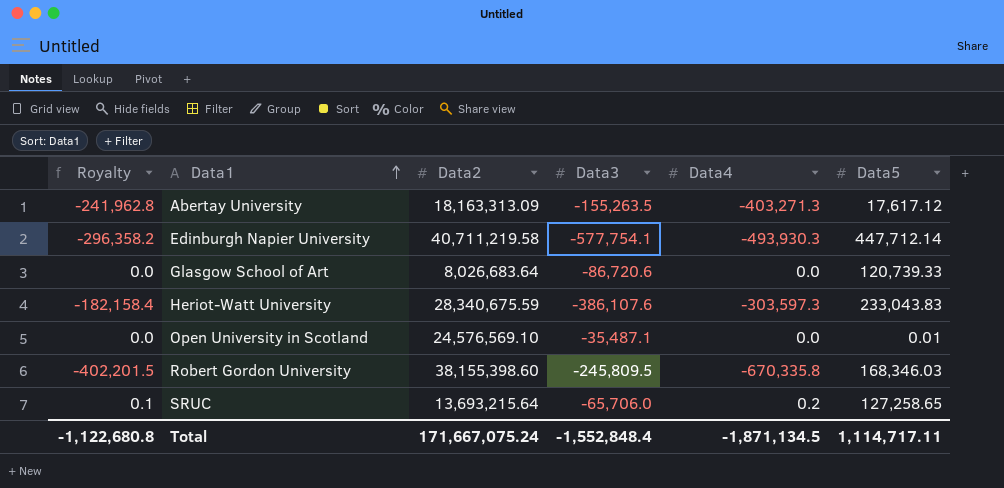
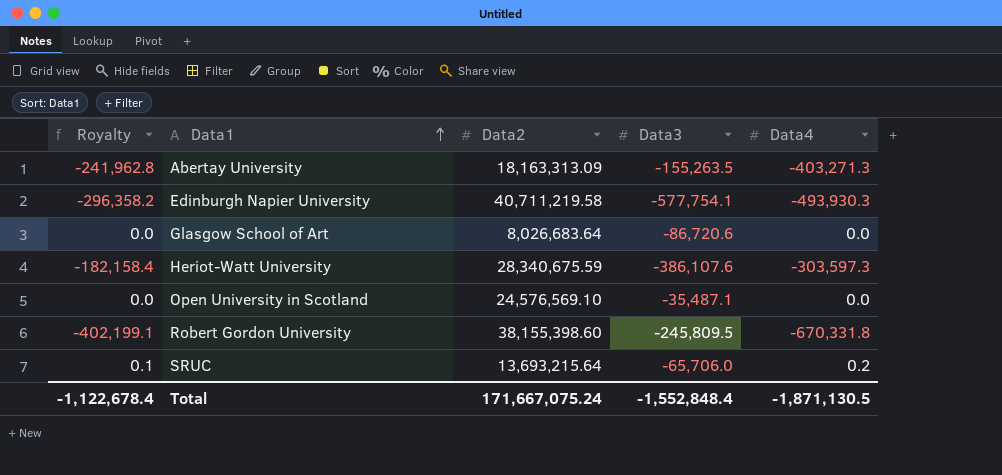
column Data5 | position: 6 -> none
Robert Gordon University | Royalty: -402,201.5 -> -402,199.1
Robert Gordon University | Data4: -670,335.8 -> -670,331.8
Total | Royalty: -1,122,680.8 -> -1,122,678.4
Total | Data4: -1,871,134.5 -> -1,871,130.5

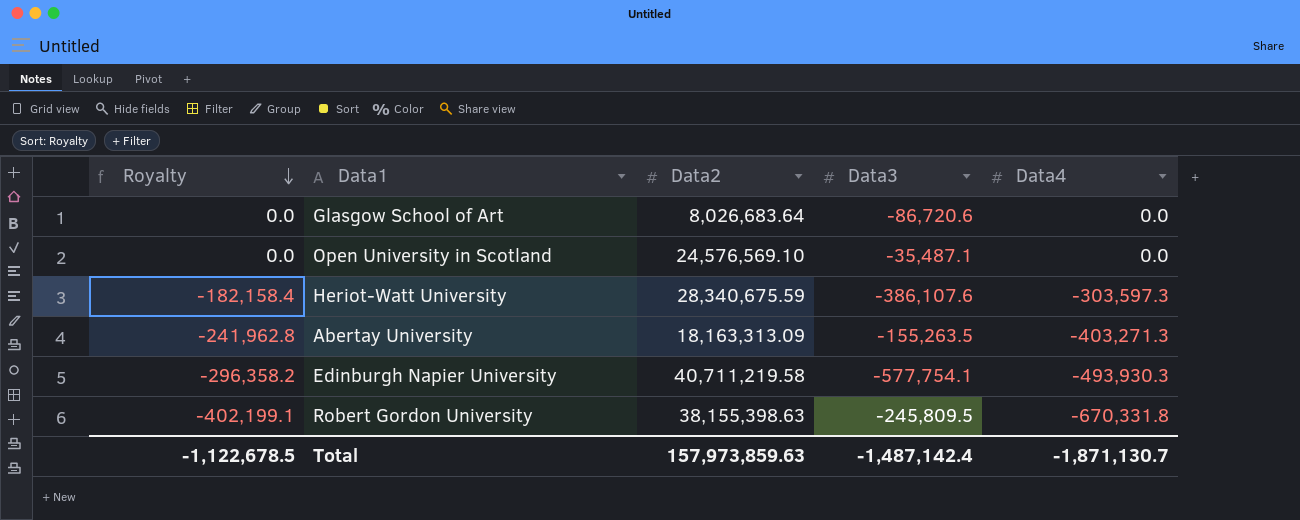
row order: Data1 ascending -> Royalty descending
row SRUC: 0.1 | 13,693,215.64 | -65,706.0 | 0.2 -> none
Robert Gordon University | Data2: 38,155,398.60 -> 38,155,398.63
Total | Royalty: -1,122,678.4 -> -1,122,678.5
Total | Data2: 171,667,075.24 -> 157,973,859.63
Total | Data3: -1,552,848.4 -> -1,487,142.4
Total | Data4: -1,871,130.5 -> -1,871,130.7

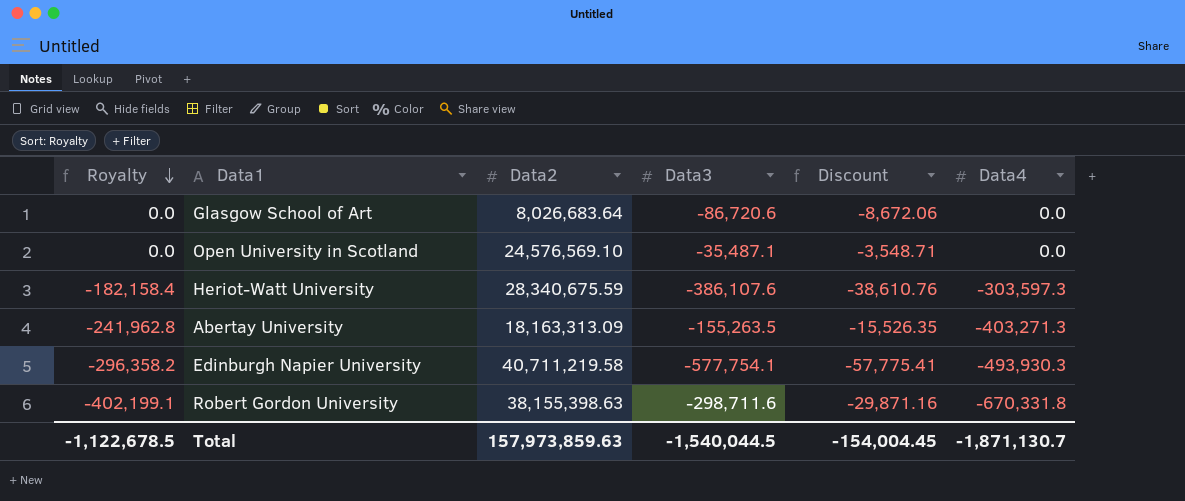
column Discount | formula: none -> [Data3] * 0.1
Robert Gordon University | Data3: -245,809.5 -> -298,711.6
Total | Data3: -1,487,142.4 -> -1,540,044.5

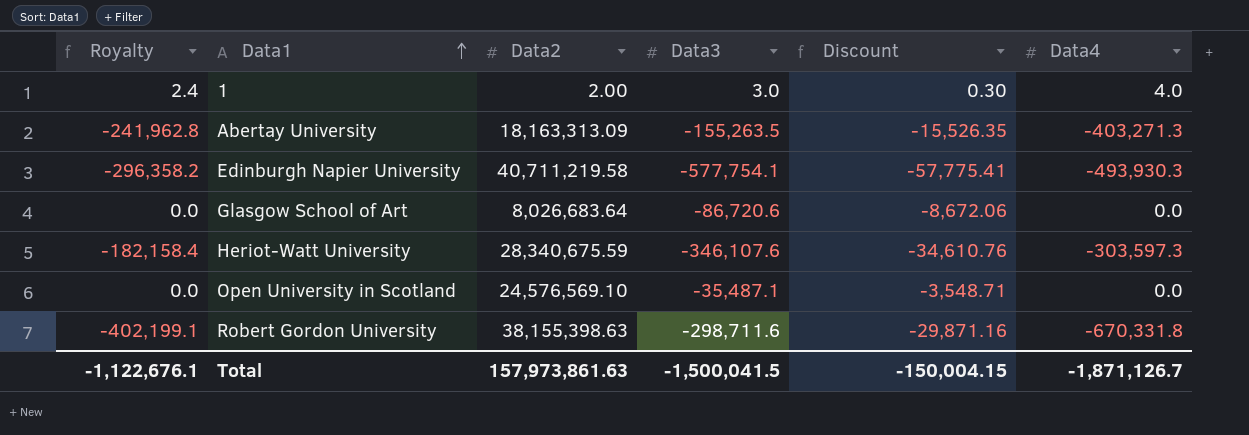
row order: Royalty descending -> Data1 ascending
row 1: none -> 2.4 | 2.00 | 3.0 | 0.30 | 4.0
Heriot-Watt University | Data3: -386,107.6 -> -346,107.6
Heriot-Watt University | Discount: -38,610.76 -> -34,610.76
Total | Royalty: -1,122,678.5 -> -1,122,676.1
Total | Data2: 157,973,859.63 -> 157,973,861.63
Total | Data3: -1,540,044.5 -> -1,500,041.5
Total | Discount: -154,004.45 -> -150,004.15
Total | Data4: -1,871,130.7 -> -1,871,126.7

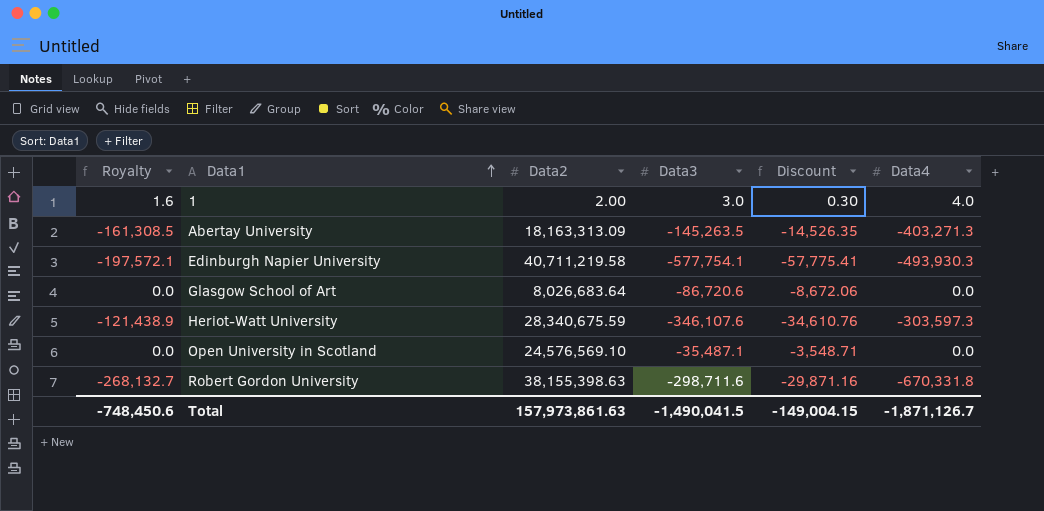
column Royalty | formula: [Data4] * 0.6 -> [Data4] * 0.4
Abertay University | Data3: -155,263.5 -> -145,263.5
Abertay University | Discount: -15,526.35 -> -14,526.35
Total | Royalty: -1,122,676.1 -> -748,450.6
Total | Data3: -1,500,041.5 -> -1,490,041.5
Total | Discount: -150,004.15 -> -149,004.15

